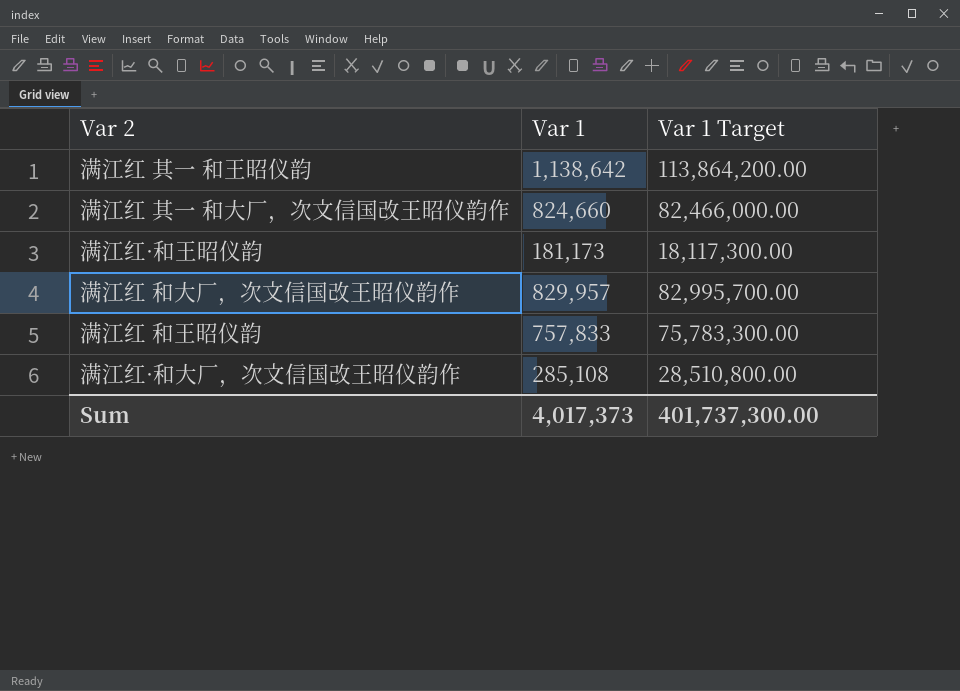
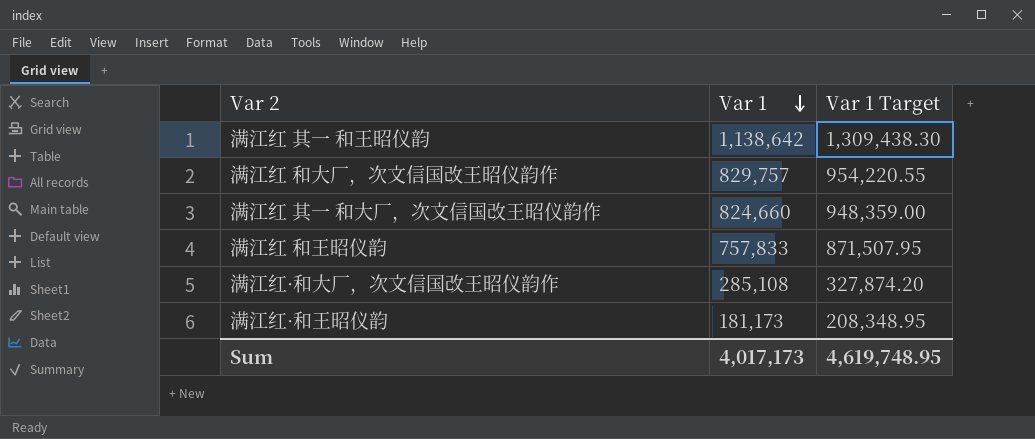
row order: none -> Var 1 descending
column Var 1 Target | formula: [Var 1] * 100 -> [Var 1] * 1.15
满江红 和大厂，次文信国改王昭仪韵作 | Var 1: 829,957 -> 829,757
Sum | Var 1: 4,017,373 -> 4,017,173
Sum | Var 1 Target: 401,737,300.00 -> 4,619,748.95

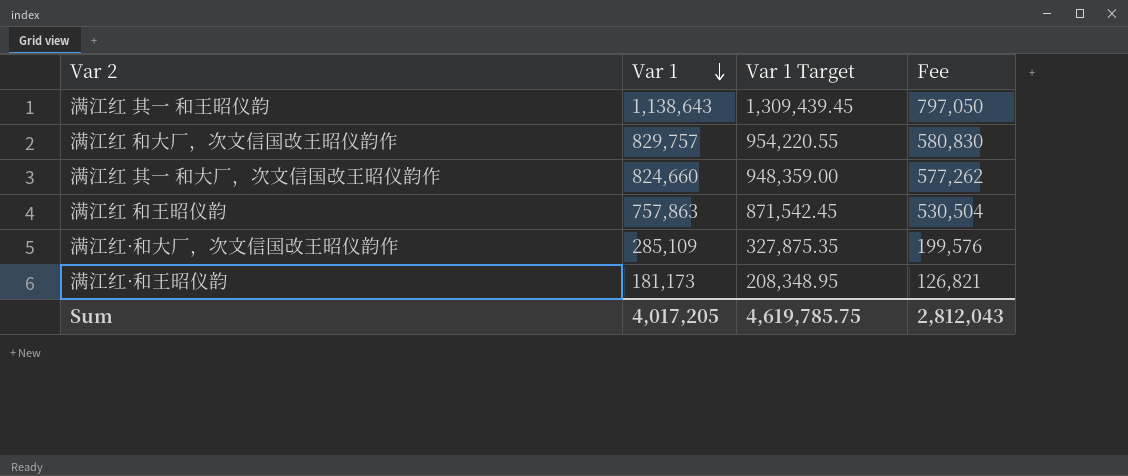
column Fee | formula: none -> [Var 1] * 0.7
满江红 其一 和王昭仪韵 | Var 1: 1,138,642 -> 1,138,643
满江红 其一 和王昭仪韵 | Var 1 Target: 1,309,438.30 -> 1,309,439.45
满江红 和王昭仪韵 | Var 1: 757,833 -> 757,863
满江红 和王昭仪韵 | Var 1 Target: 871,507.95 -> 871,542.45
满江红·和大厂，次文信国改王昭仪韵作 | Var 1: 285,108 -> 285,109
满江红·和大厂，次文信国改王昭仪韵作 | Var 1 Target: 327,874.20 -> 327,875.35
Sum | Var 1: 4,017,173 -> 4,017,205
Sum | Var 1 Target: 4,619,748.95 -> 4,619,785.75

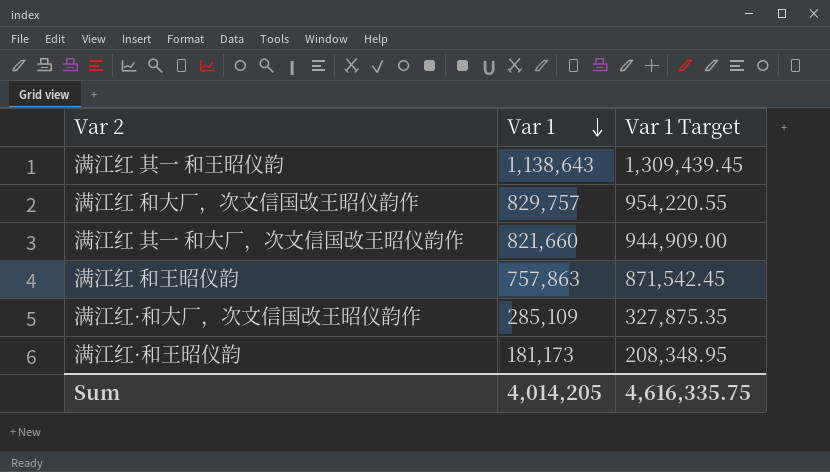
column Fee | formula: [Var 1] * 0.7 -> none
满江红 其一 和大厂，次文信国改王昭仪韵作 | Var 1: 824,660 -> 821,660
满江红 其一 和大厂，次文信国改王昭仪韵作 | Var 1 Target: 948,359.00 -> 944,909.00
Sum | Var 1: 4,017,205 -> 4,014,205
Sum | Var 1 Target: 4,619,785.75 -> 4,616,335.75

